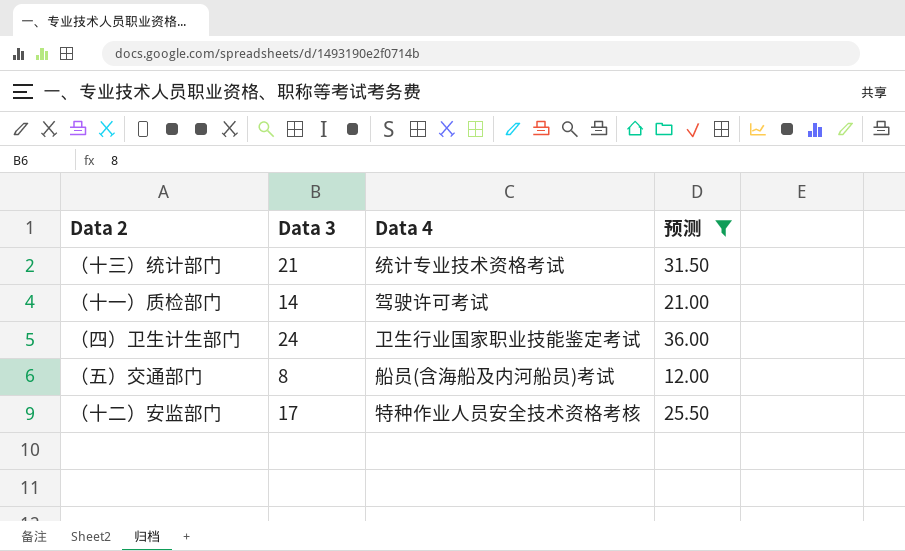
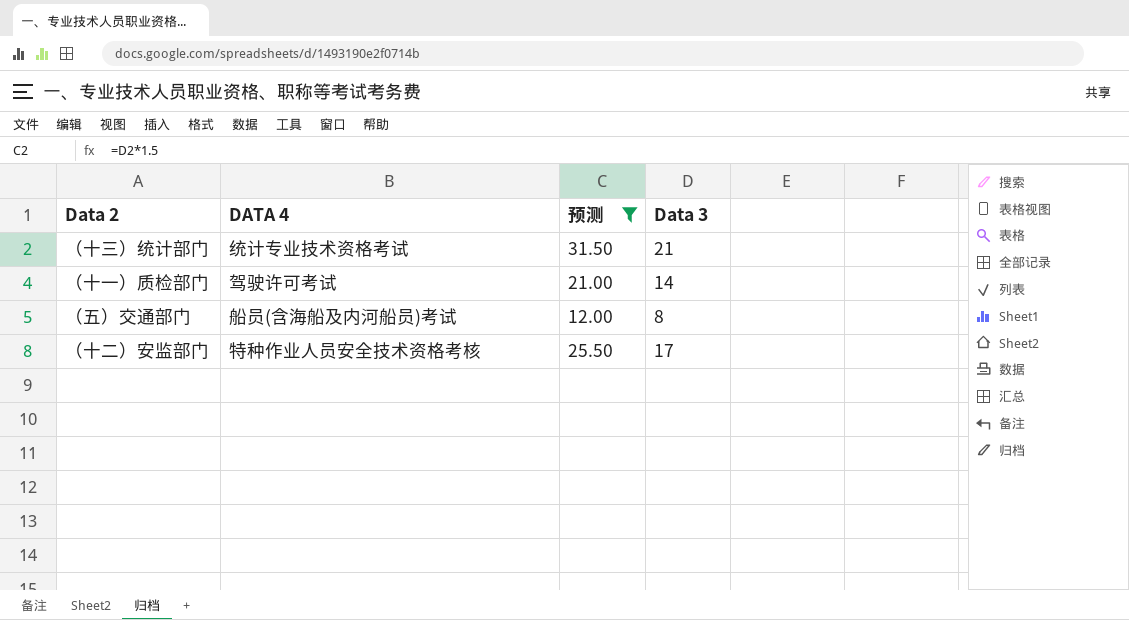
column name: Data 4 -> DATA 4
column Data 3 | position: 2 -> 4
row （四）卫生计生部门: 24 | 卫生行业国家职业技能鉴定考试 | 36.00 -> none

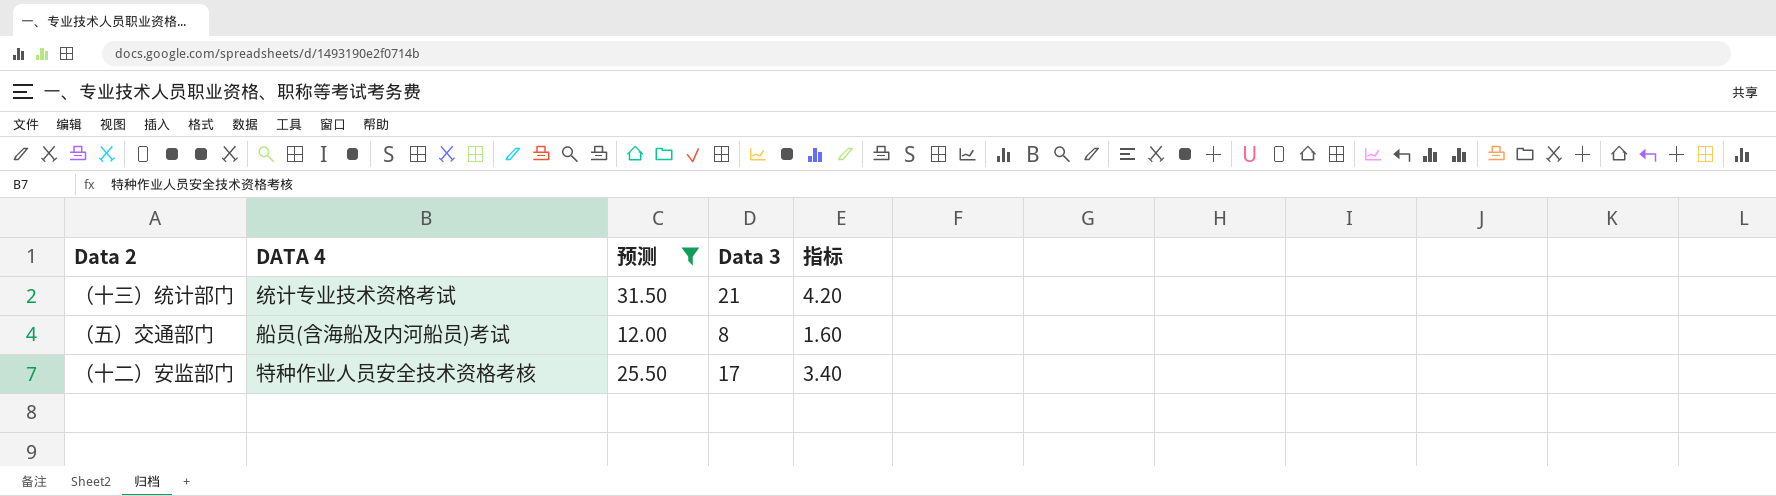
column 指标 | formula: none -> [Data 3] * 0.2
row （十一）质检部门: 驾驶许可考试 | 21.00 | 14 -> none

